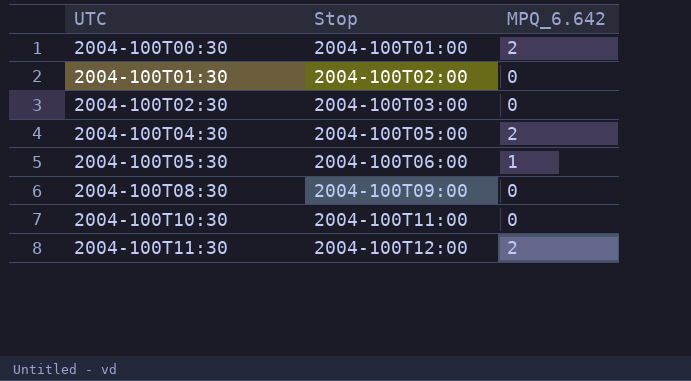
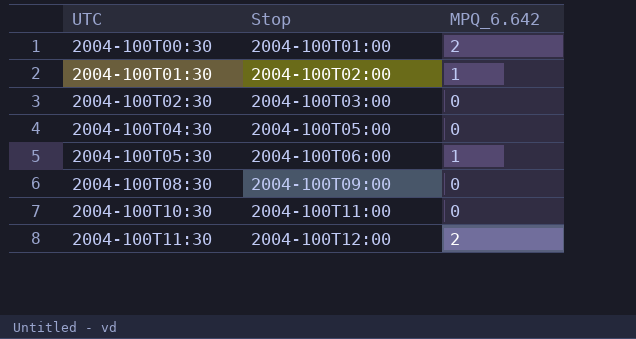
2004-100T01:30 | MPQ_6.642: 0 -> 1
2004-100T04:30 | MPQ_6.642: 2 -> 0

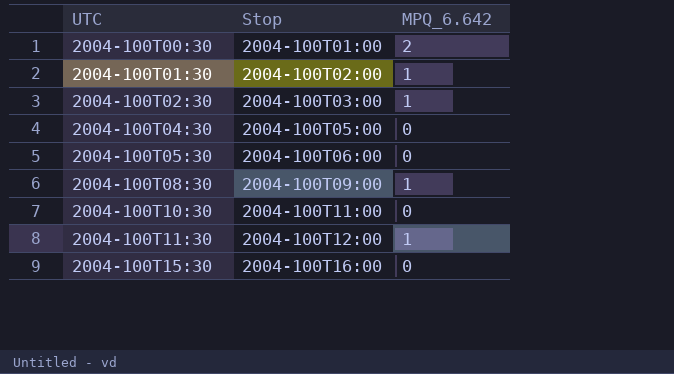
2004-100T02:30 | MPQ_6.642: 0 -> 1
2004-100T05:30 | MPQ_6.642: 1 -> 0
2004-100T08:30 | MPQ_6.642: 0 -> 1
2004-100T11:30 | MPQ_6.642: 2 -> 1
row 2004-100T15:30: none -> 2004-100T16:00 | 0

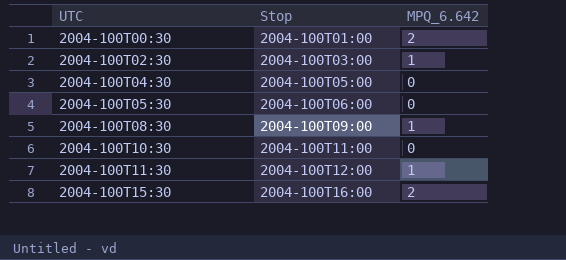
row 2004-100T01:30: 2004-100T02:00 | 1 -> none
2004-100T15:30 | MPQ_6.642: 0 -> 2

